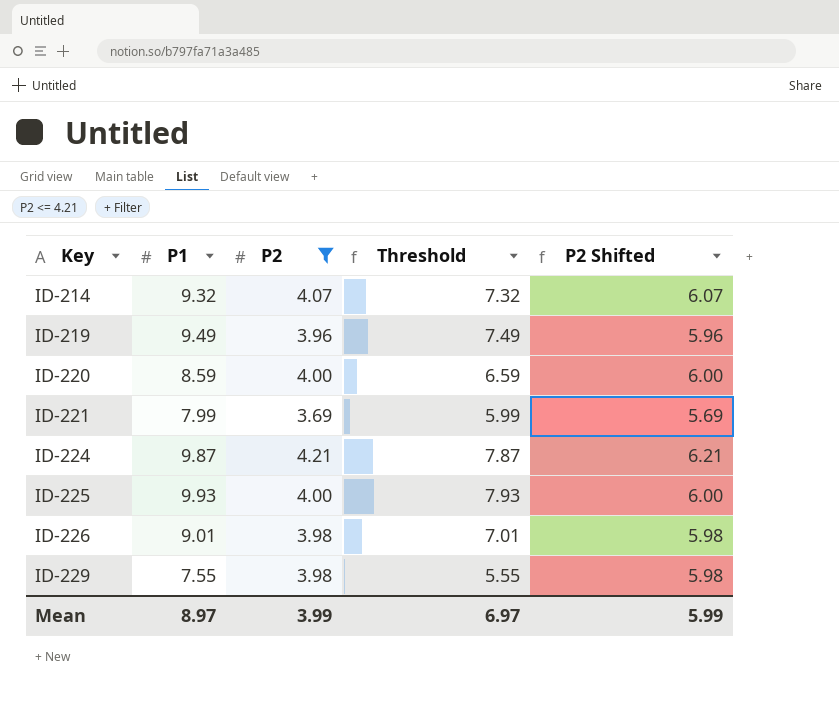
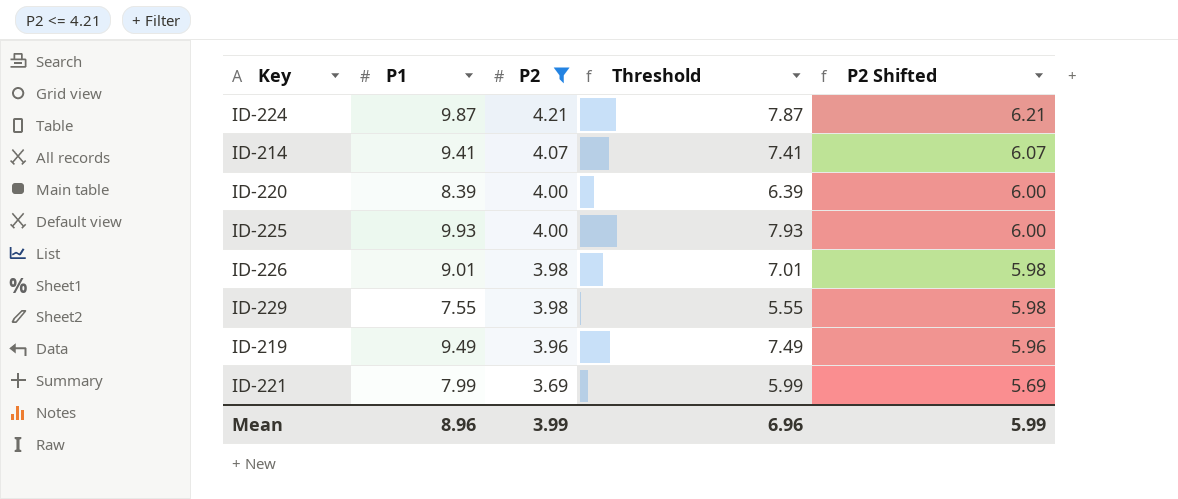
row order: Key ascending -> P2 descending
ID-214 | P1: 9.32 -> 9.41
ID-214 | Threshold: 7.32 -> 7.41
ID-220 | P1: 8.59 -> 8.39
ID-220 | Threshold: 6.59 -> 6.39
Mean | P1: 8.97 -> 8.96
Mean | Threshold: 6.97 -> 6.96

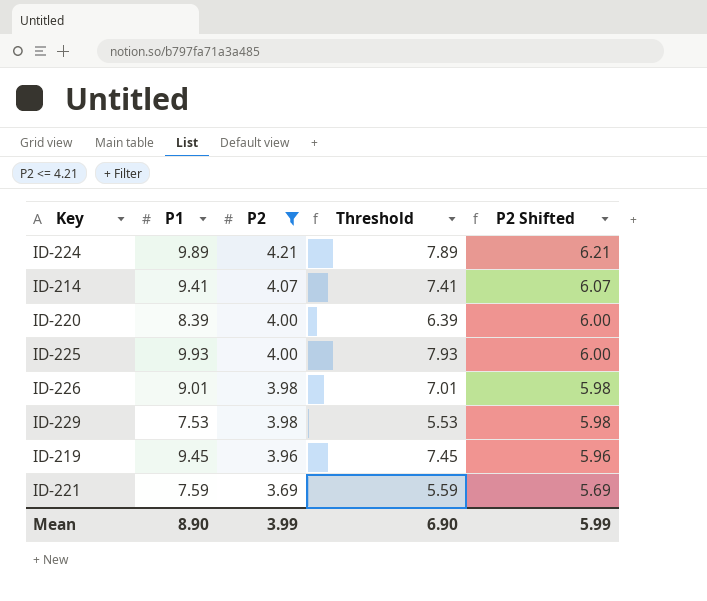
ID-224 | P1: 9.87 -> 9.89
ID-224 | Threshold: 7.87 -> 7.89
ID-229 | P1: 7.55 -> 7.53
ID-229 | Threshold: 5.55 -> 5.53
ID-219 | P1: 9.49 -> 9.45
ID-219 | Threshold: 7.49 -> 7.45
ID-221 | P1: 7.99 -> 7.59
ID-221 | Threshold: 5.99 -> 5.59
Mean | P1: 8.96 -> 8.90
Mean | Threshold: 6.96 -> 6.90

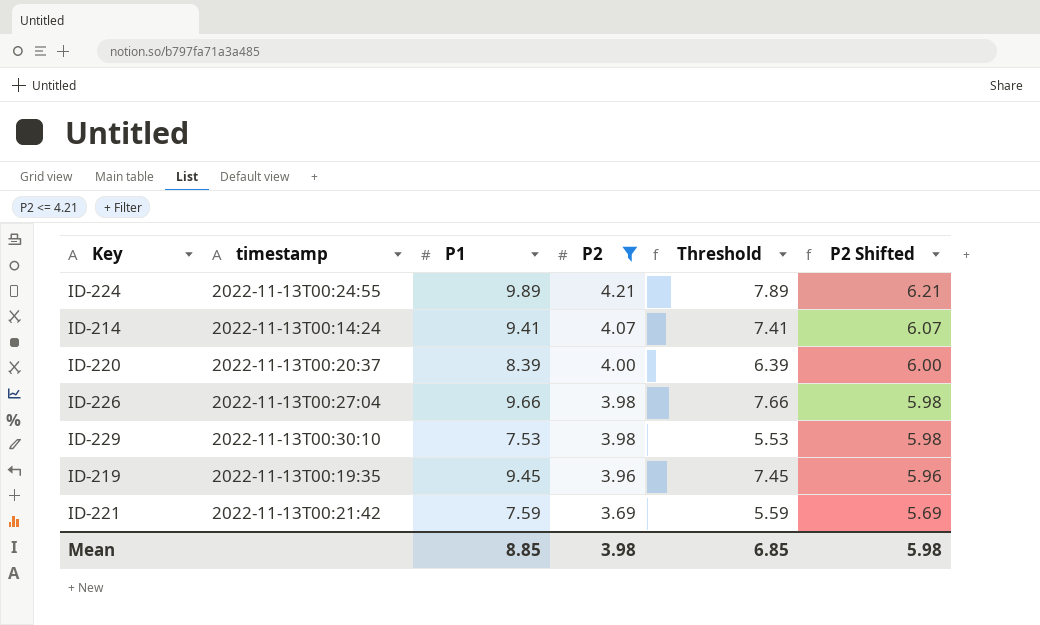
column timestamp | position: none -> 2
row ID-225: 9.93 | 4.00 | 7.93 | 6.00 -> none
ID-226 | P1: 9.01 -> 9.66
ID-226 | Threshold: 7.01 -> 7.66
Mean | P1: 8.90 -> 8.85
Mean | P2: 3.99 -> 3.98
Mean | Threshold: 6.90 -> 6.85
Mean | P2 Shifted: 5.99 -> 5.98

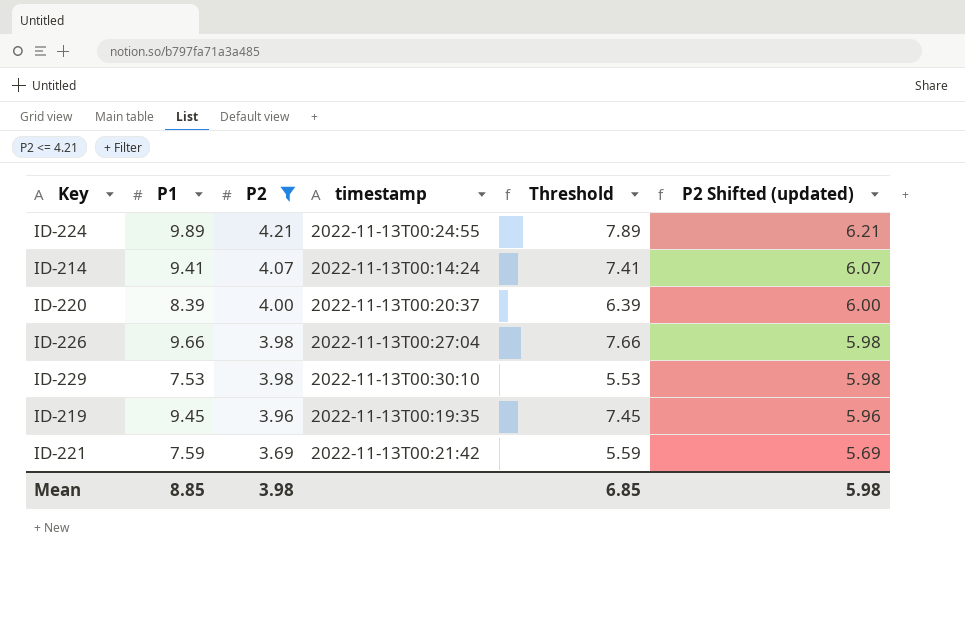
column timestamp | position: 2 -> 4
column name: P2 Shifted -> P2 Shifted (updated)

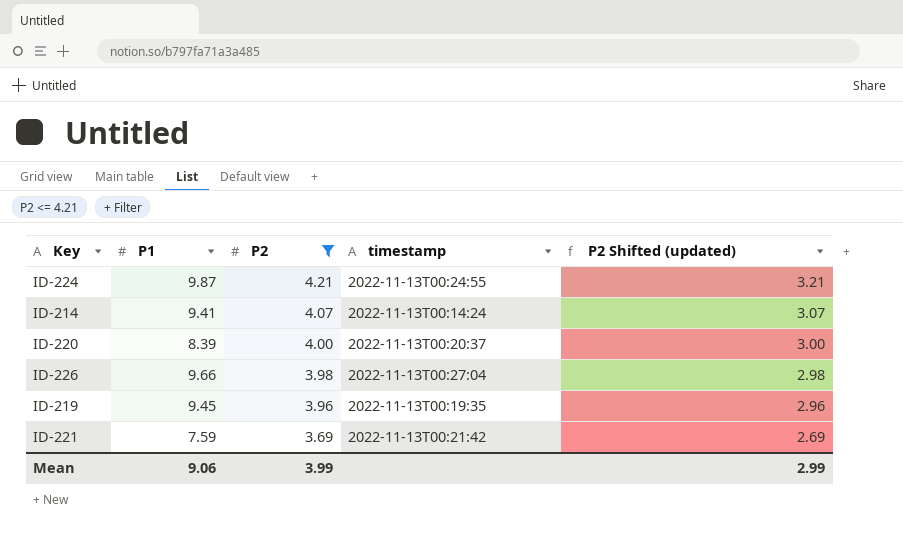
column Threshold | formula: [P1] - 2 -> none
column P2 Shifted (updated) | formula: [P2] + 2 -> [P2] - 1
row ID-229: 7.53 | 3.98 | 2022-11-13T00:30:10 | 5.53 | 5.98 -> none
ID-224 | P1: 9.89 -> 9.87
Mean | P1: 8.85 -> 9.06
Mean | P2: 3.98 -> 3.99
Mean | P2 Shifted (updated): 5.98 -> 2.99

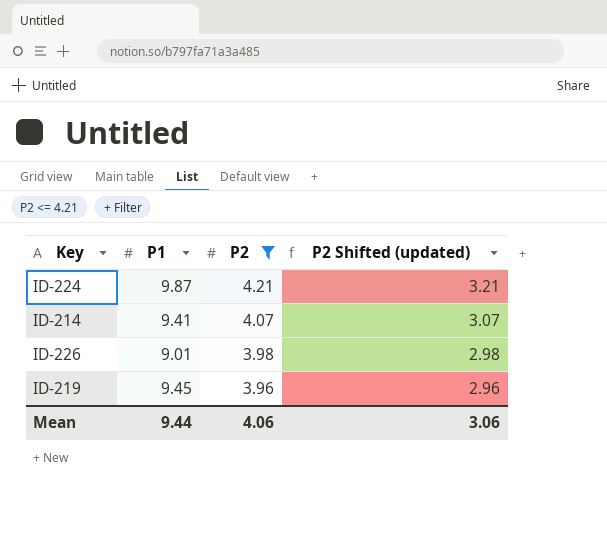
column timestamp | position: 4 -> none
row ID-220: 8.39 | 4.00 | 2022-11-13T00:20:37 | 3.00 -> none
row ID-221: 7.59 | 3.69 | 2022-11-13T00:21:42 | 2.69 -> none
ID-226 | P1: 9.66 -> 9.01
Mean | P1: 9.06 -> 9.44
Mean | P2: 3.99 -> 4.06
Mean | P2 Shifted (updated): 2.99 -> 3.06

